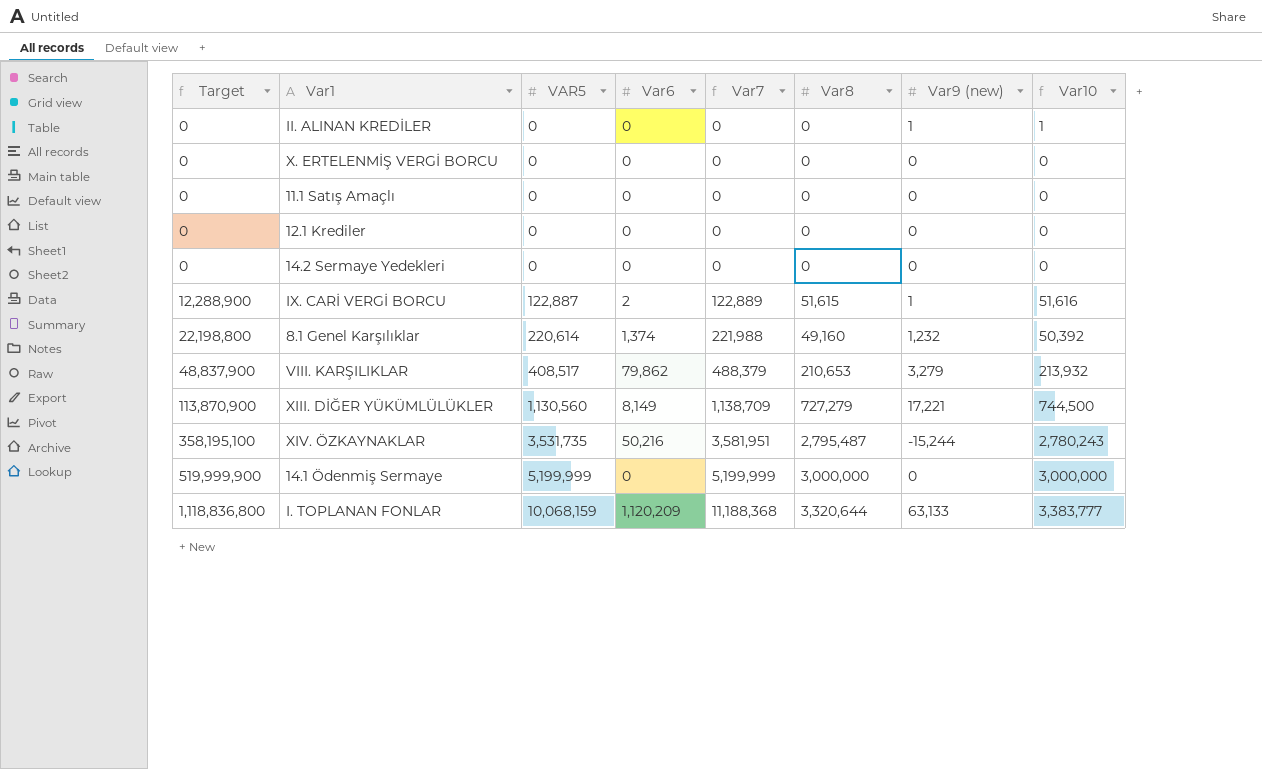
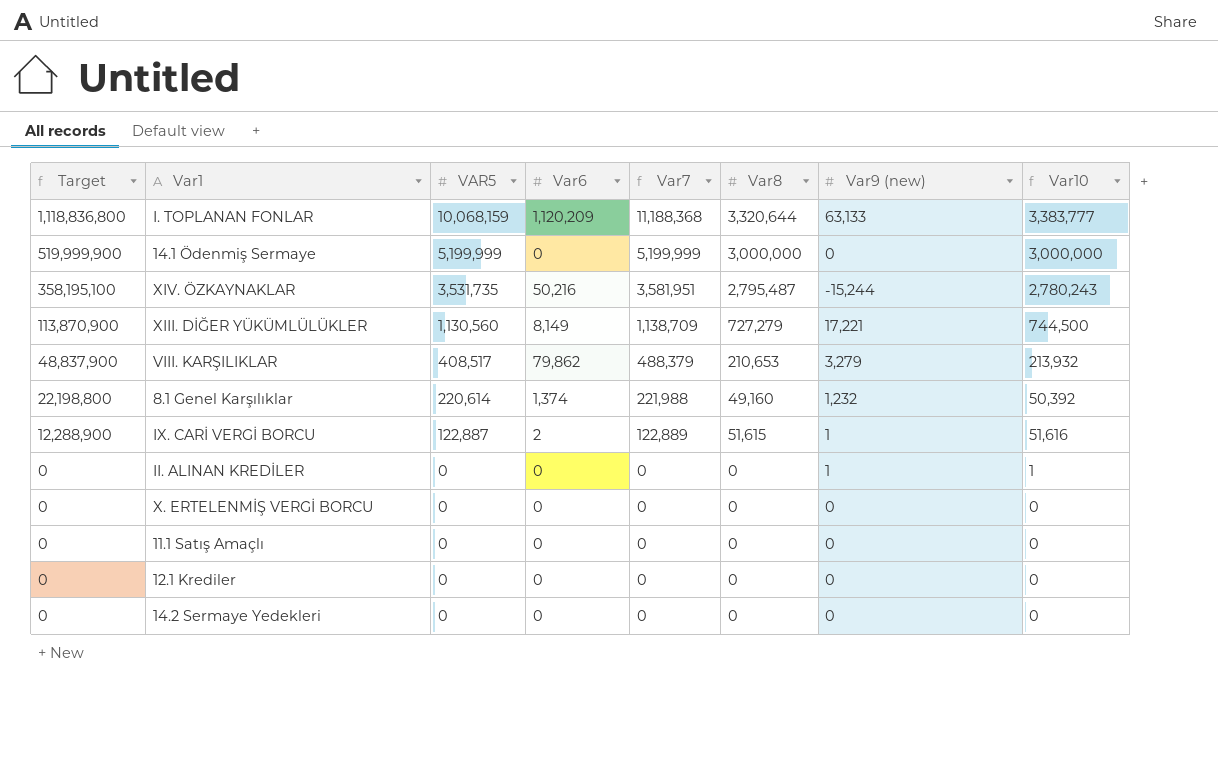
row order: Target ascending -> Target descending

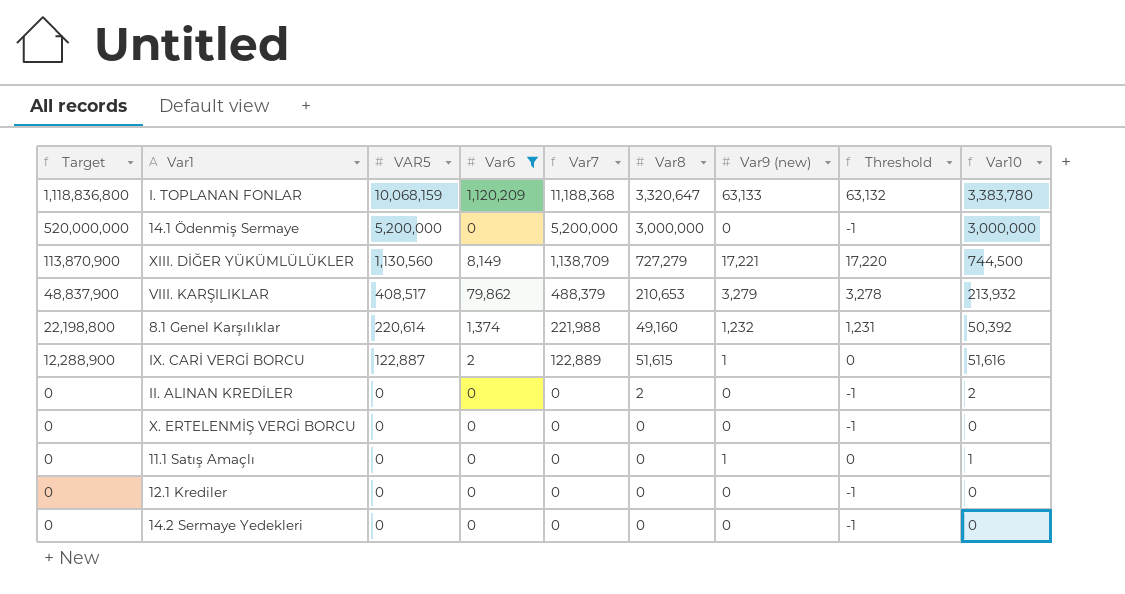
filter: none -> Var6 != 50,216
column Threshold | formula: none -> [Var9 (new)] - 1
I. TOPLANAN FONLAR | Var8: 3,320,644 -> 3,320,647
I. TOPLANAN FONLAR | Var10: 3,383,777 -> 3,383,780
14.1 Ödenmiş Sermaye | Target: 519,999,900 -> 520,000,000
14.1 Ödenmiş Sermaye | VAR5: 5,199,999 -> 5,200,000
14.1 Ödenmiş Sermaye | Var7: 5,199,999 -> 5,200,000
II. ALINAN KREDİLER | Var8: 0 -> 2
II. ALINAN KREDİLER | Var9 (new): 1 -> 0
II. ALINAN KREDİLER | Var10: 1 -> 2
11.1 Satış Amaçlı | Var9 (new): 0 -> 1
11.1 Satış Amaçlı | Var10: 0 -> 1

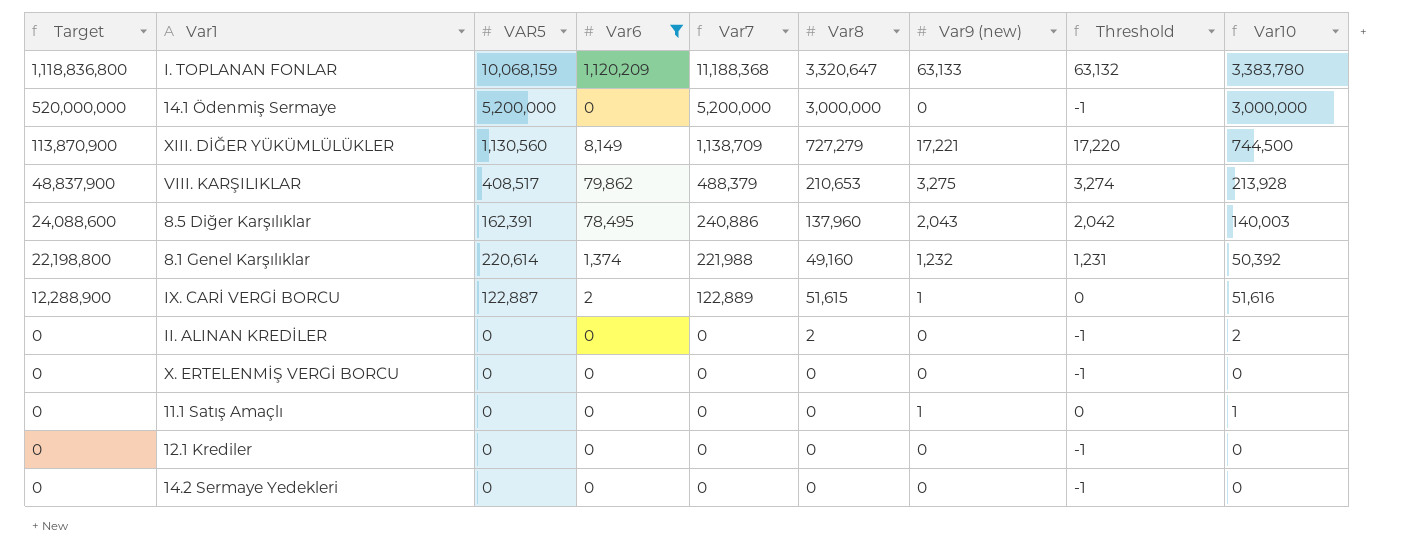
VIII. KARŞILIKLAR | Var9 (new): 3,279 -> 3,275
VIII. KARŞILIKLAR | Threshold: 3,278 -> 3,274
VIII. KARŞILIKLAR | Var10: 213,932 -> 213,928
row 8.5 Diğer Karşılıklar: none -> 24,088,600 | 162,391 | 78,495 | 240,886 | 137,960 | 2,043 | 2,042 | 140,003

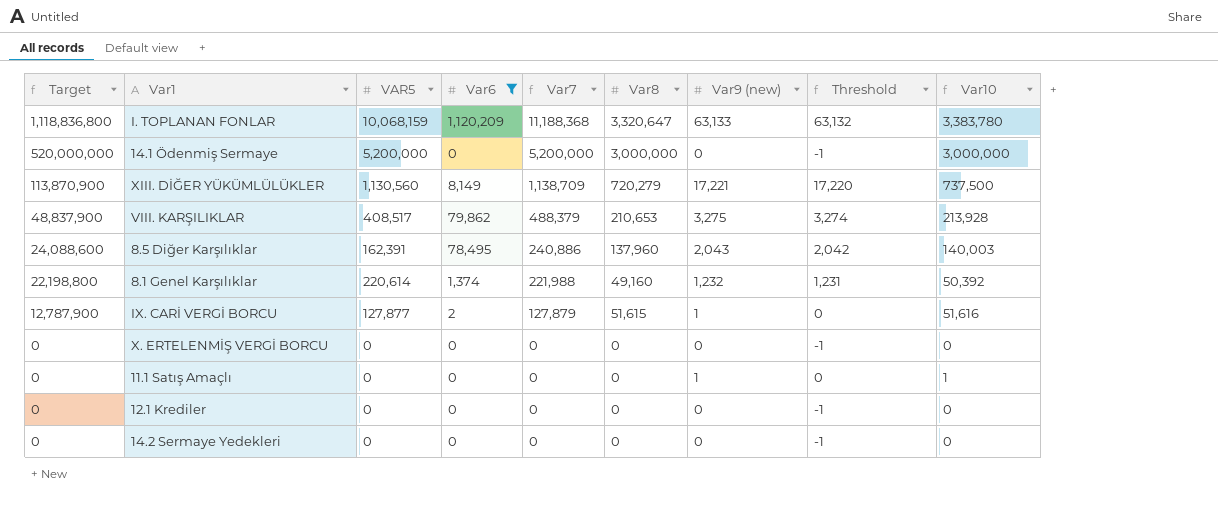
row II. ALINAN KREDİLER: 0 | 0 | 0 | 0 | 2 | 0 | -1 | 2 -> none
XIII. DİĞER YÜKÜMLÜLÜKLER | Var8: 727,279 -> 720,279
XIII. DİĞER YÜKÜMLÜLÜKLER | Var10: 744,500 -> 737,500
IX. CARİ VERGİ BORCU | Target: 12,288,900 -> 12,787,900
IX. CARİ VERGİ BORCU | VAR5: 122,887 -> 127,877
IX. CARİ VERGİ BORCU | Var7: 122,889 -> 127,879

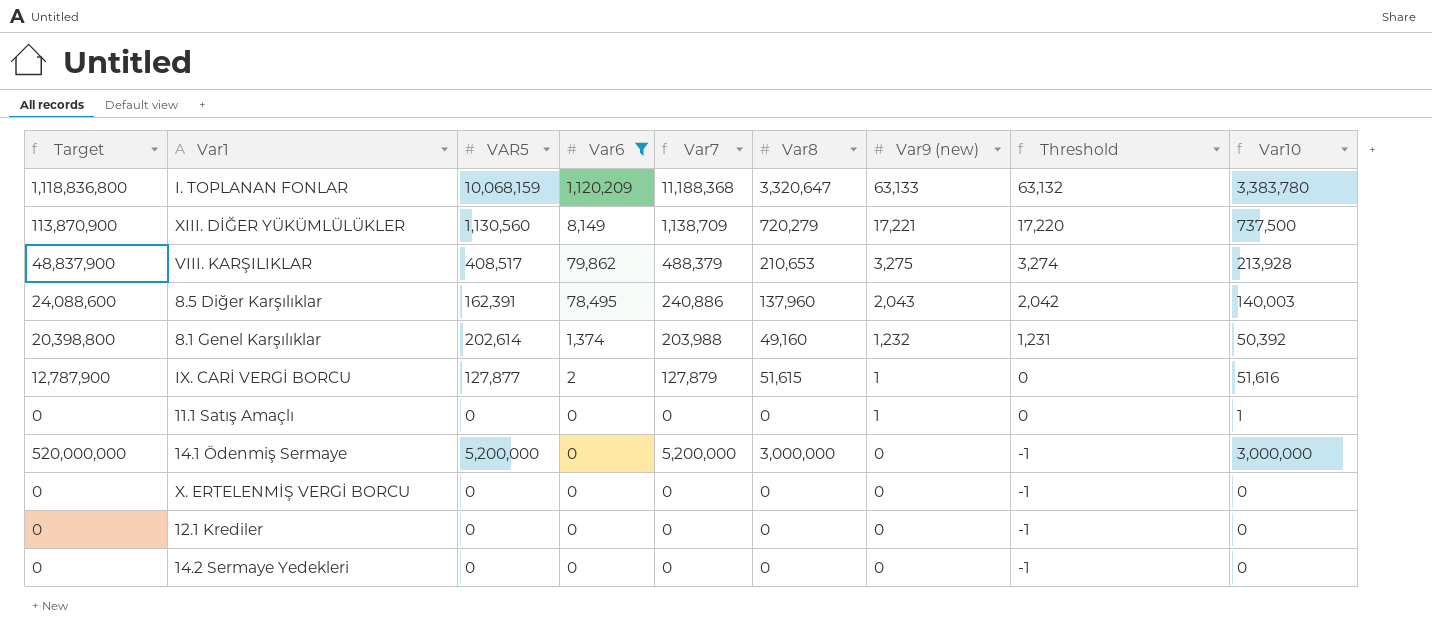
row order: Target descending -> Var9 (new) descending
8.1 Genel Karşılıklar | Target: 22,198,800 -> 20,398,800
8.1 Genel Karşılıklar | VAR5: 220,614 -> 202,614
8.1 Genel Karşılıklar | Var7: 221,988 -> 203,988

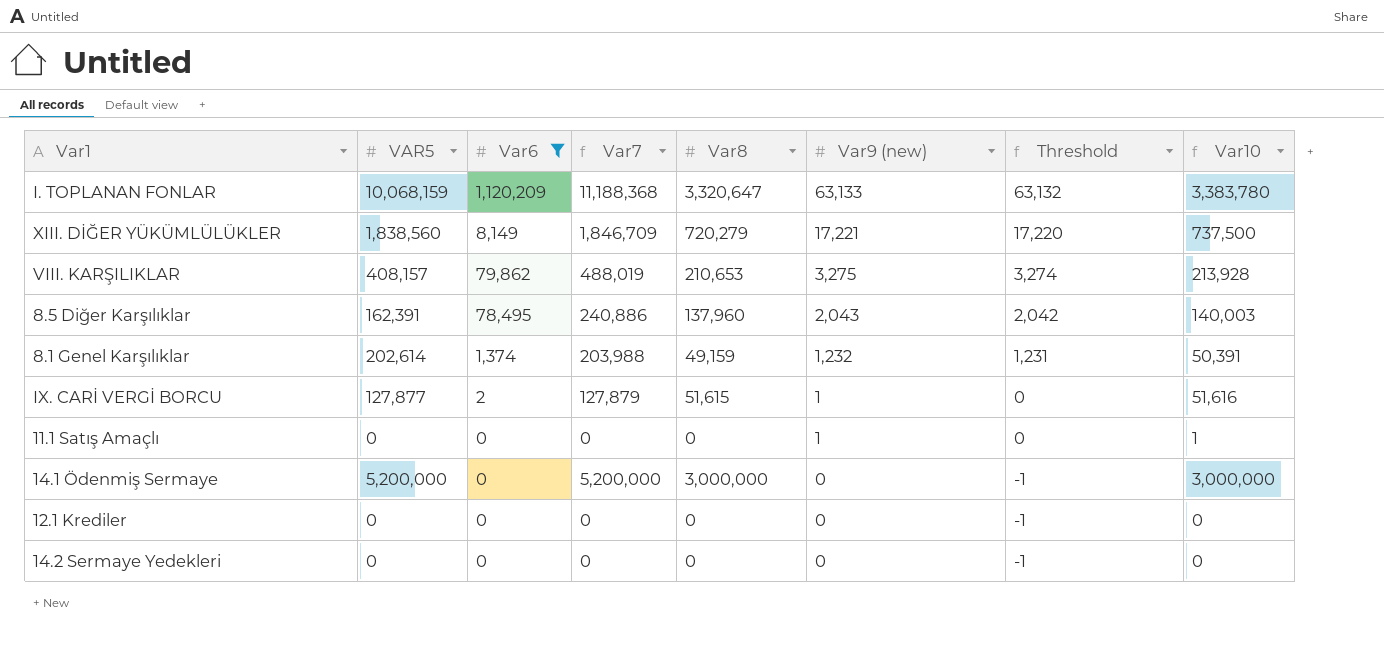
column Target | formula: [Var7] * 100 -> none
row X. ERTELENMİŞ VERGİ BORCU: 0 | 0 | 0 | 0 | 0 | 0 | -1 | 0 -> none
XIII. DİĞER YÜKÜMLÜLÜKLER | VAR5: 1,130,560 -> 1,838,560
XIII. DİĞER YÜKÜMLÜLÜKLER | Var7: 1,138,709 -> 1,846,709
VIII. KARŞILIKLAR | VAR5: 408,517 -> 408,157
VIII. KARŞILIKLAR | Var7: 488,379 -> 488,019
8.1 Genel Karşılıklar | Var8: 49,160 -> 49,159
8.1 Genel Karşılıklar | Var10: 50,392 -> 50,391

